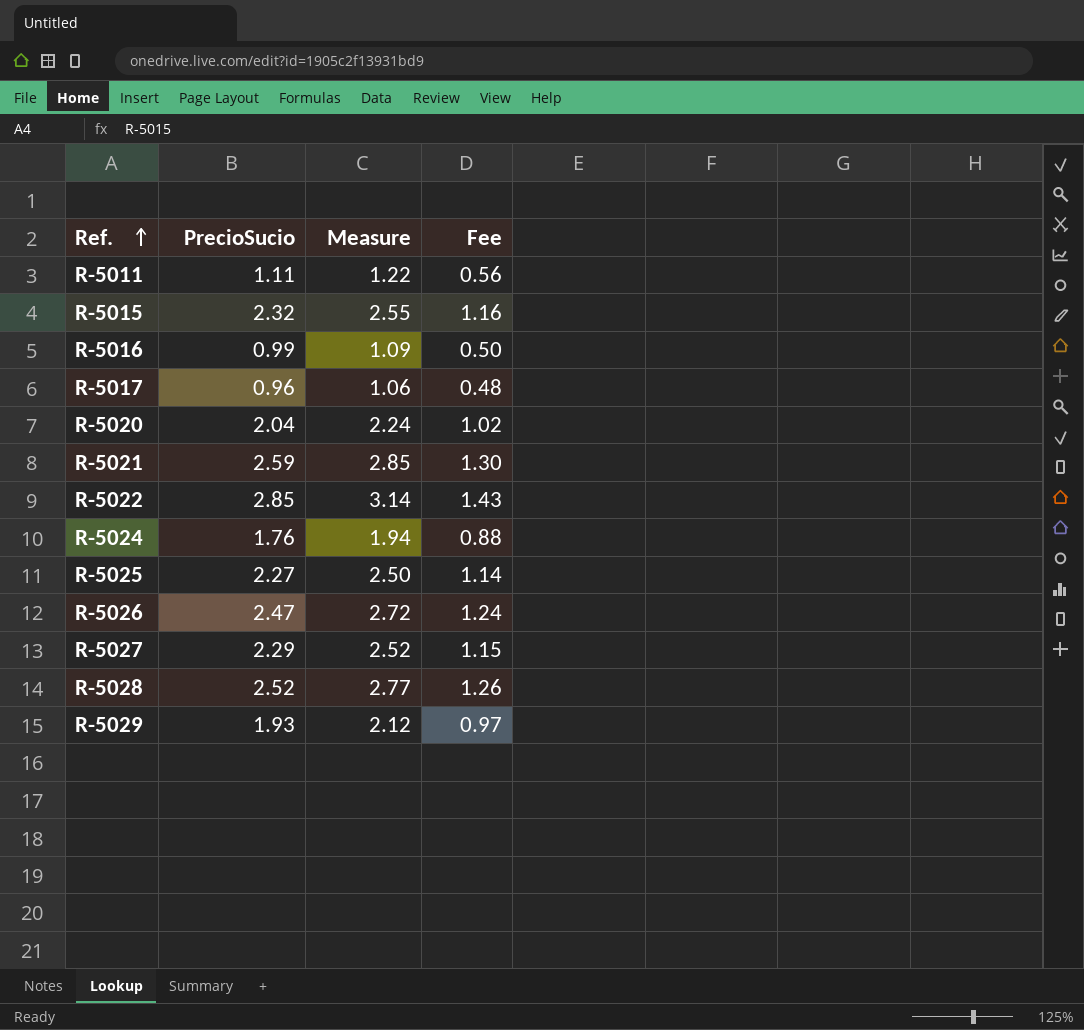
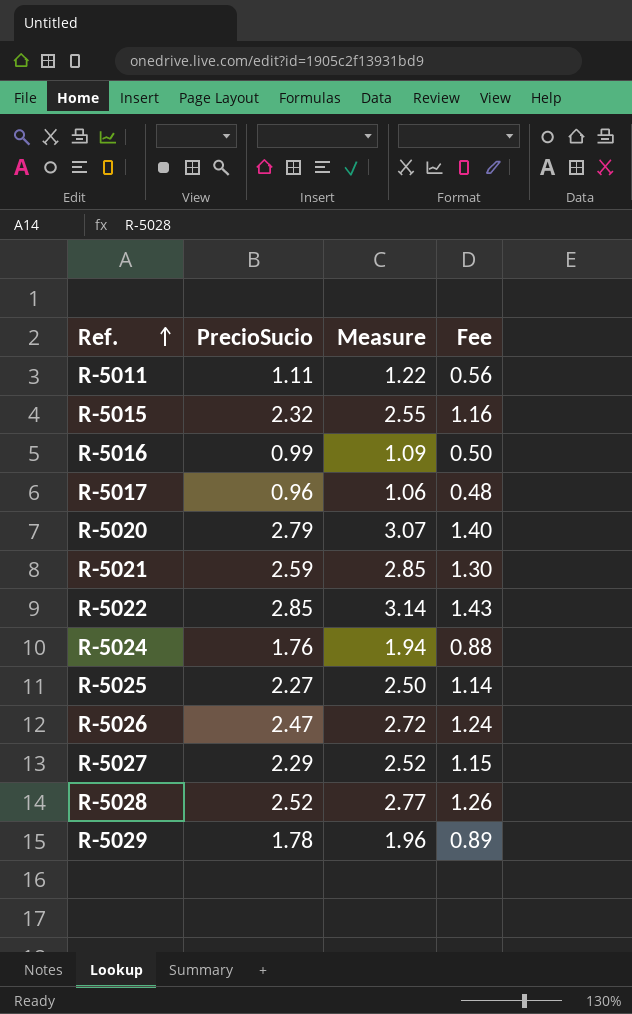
R-5020 | PrecioSucio: 2.04 -> 2.79
R-5020 | Measure: 2.24 -> 3.07
R-5020 | Fee: 1.02 -> 1.40
R-5029 | PrecioSucio: 1.93 -> 1.78
R-5029 | Measure: 2.12 -> 1.96
R-5029 | Fee: 0.97 -> 0.89

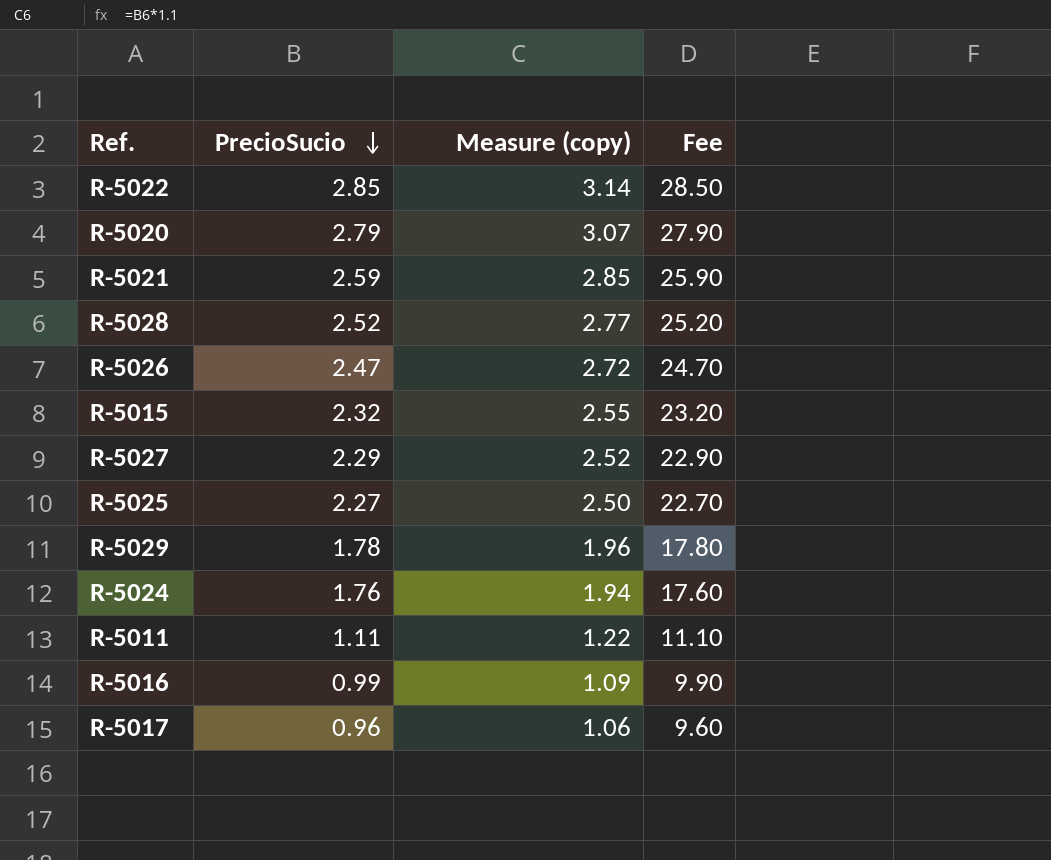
row order: Ref. ascending -> PrecioSucio descending
column name: Measure -> Measure (copy)
column Fee | formula: [PrecioSucio] * 0.5 -> [PrecioSucio] * 10

